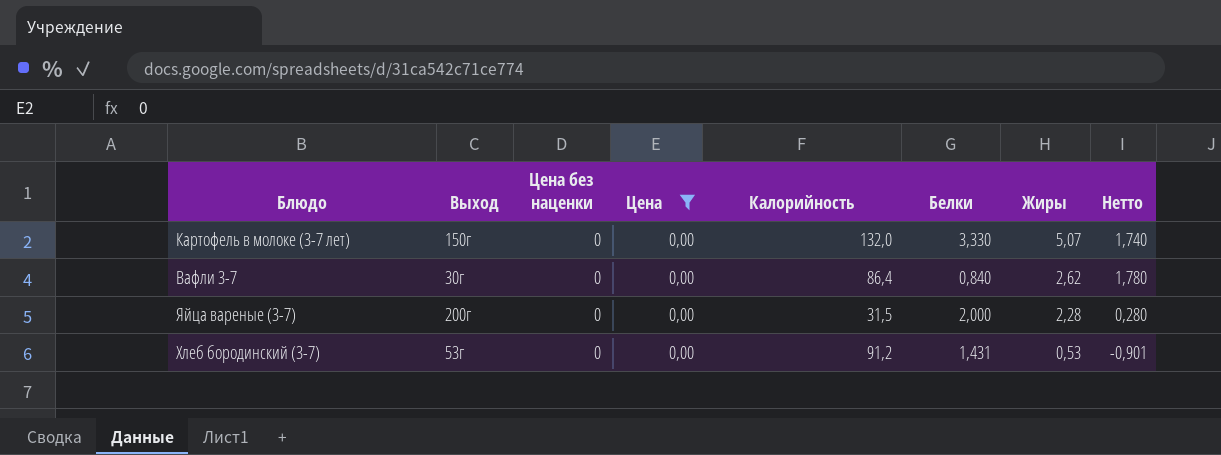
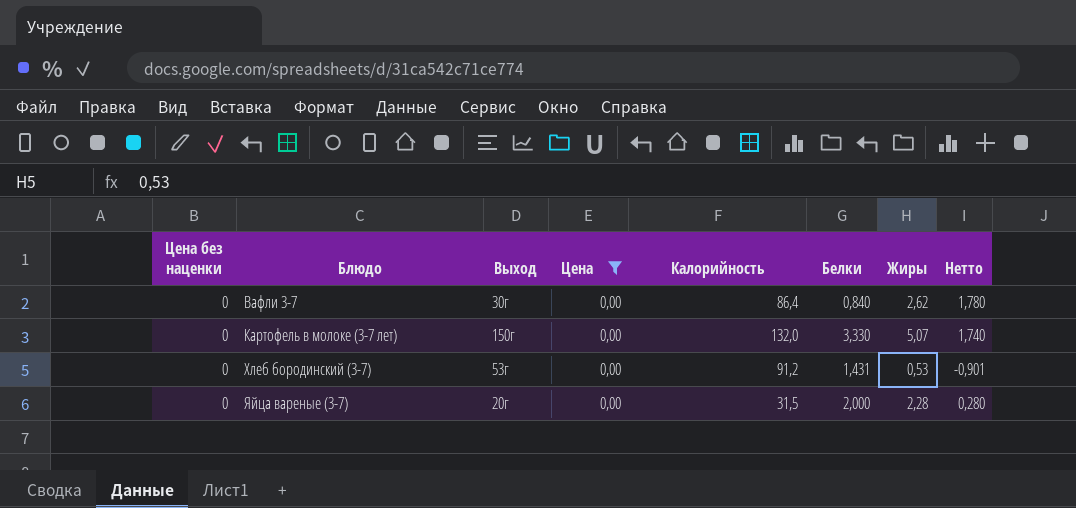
row order: Жиры descending -> Блюдо ascending
column Цена без наценки | position: 3 -> 1
Яйца вареные (3-7) | Выход: 200г -> 20г

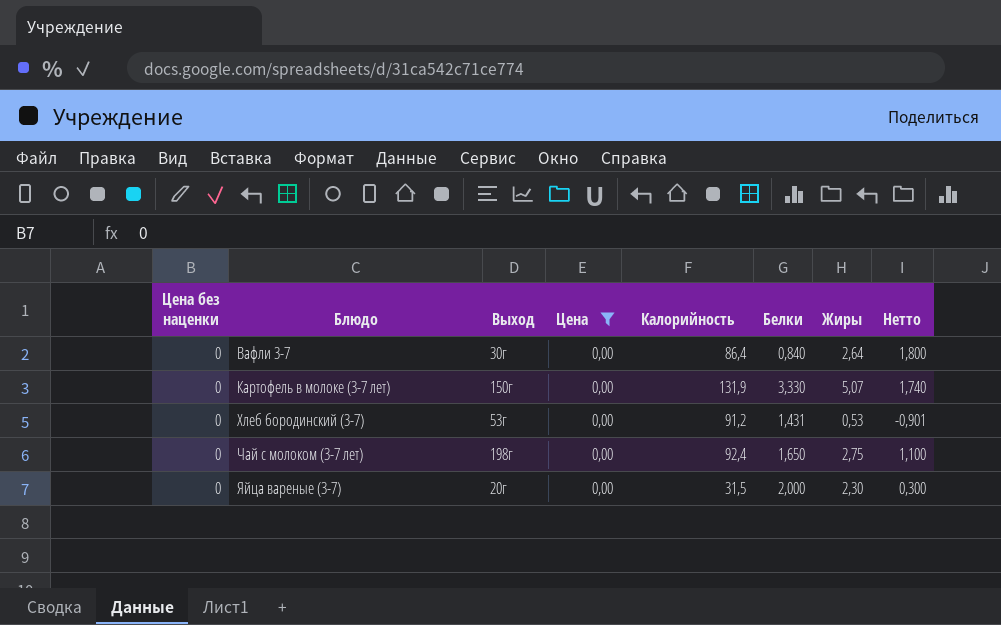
Вафли 3-7 | Жиры: 2,62 -> 2,64
Вафли 3-7 | Нетто: 1,780 -> 1,800
Картофель в молоке (3-7 лет) | Калорийность: 132,0 -> 131,9
row Чай с молоком (3-7 лет): none -> 0 | 198г | 0,00 | 92,4 | 1,650 | 2,75 | 1,100
Яйца вареные (3-7) | Жиры: 2,28 -> 2,30
Яйца вареные (3-7) | Нетто: 0,280 -> 0,300

